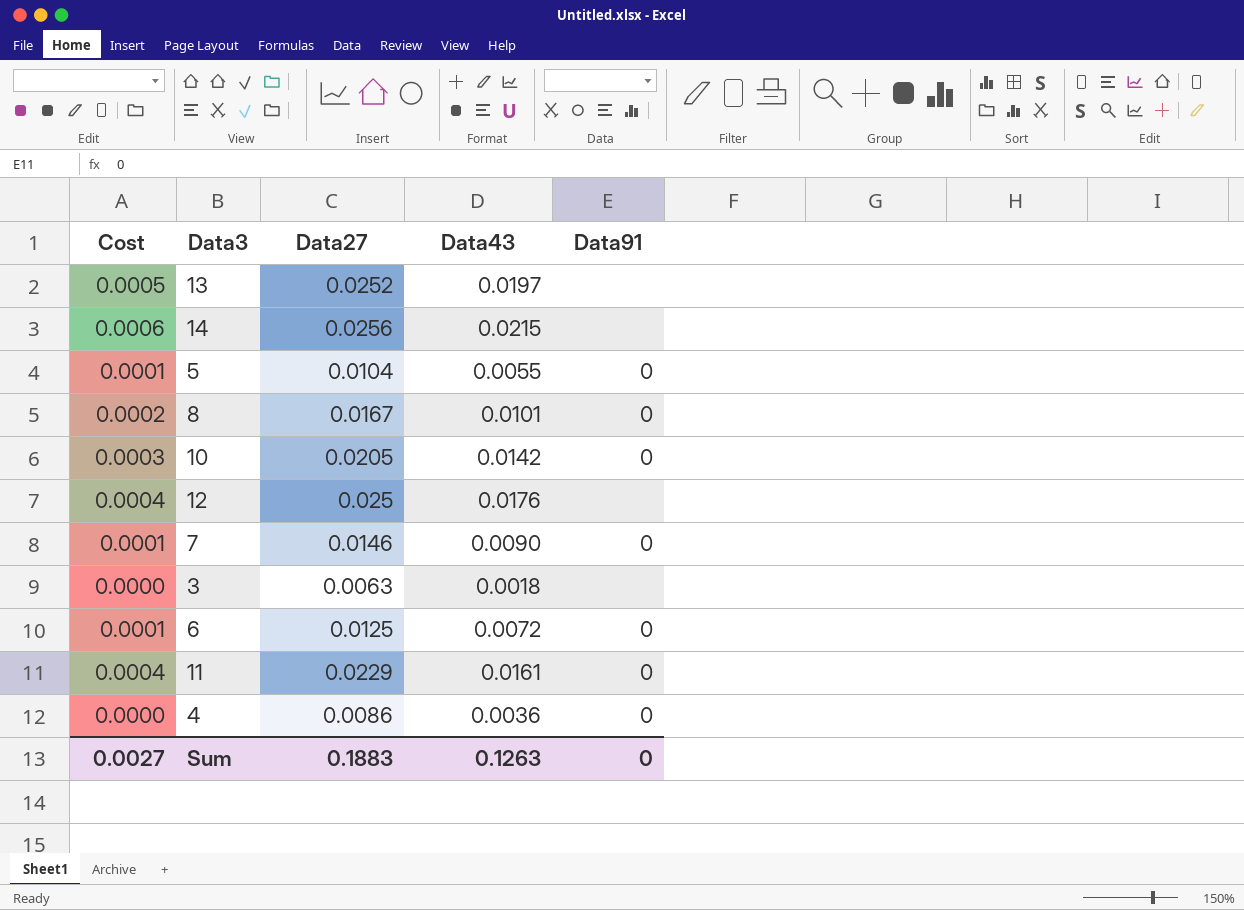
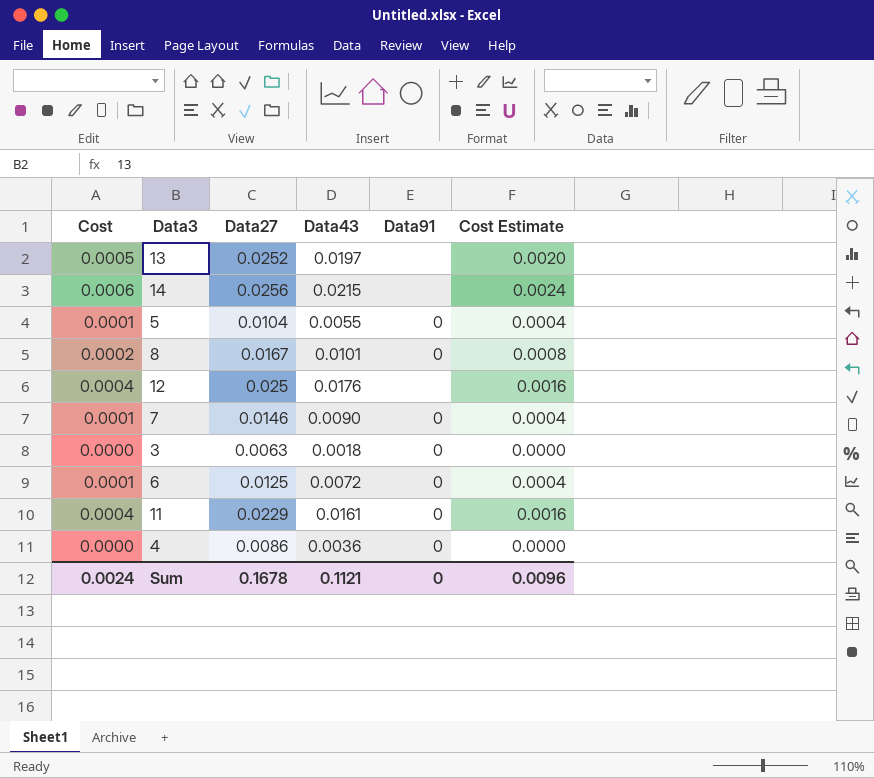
column Cost Estimate | formula: none -> [Cost] * 4
row 10: 0.0003 | 0.0205 | 0.0142 | 0 -> none
3 | Data91: none -> 0
Sum | Cost: 0.0027 -> 0.0024
Sum | Data27: 0.1883 -> 0.1678
Sum | Data43: 0.1263 -> 0.1121

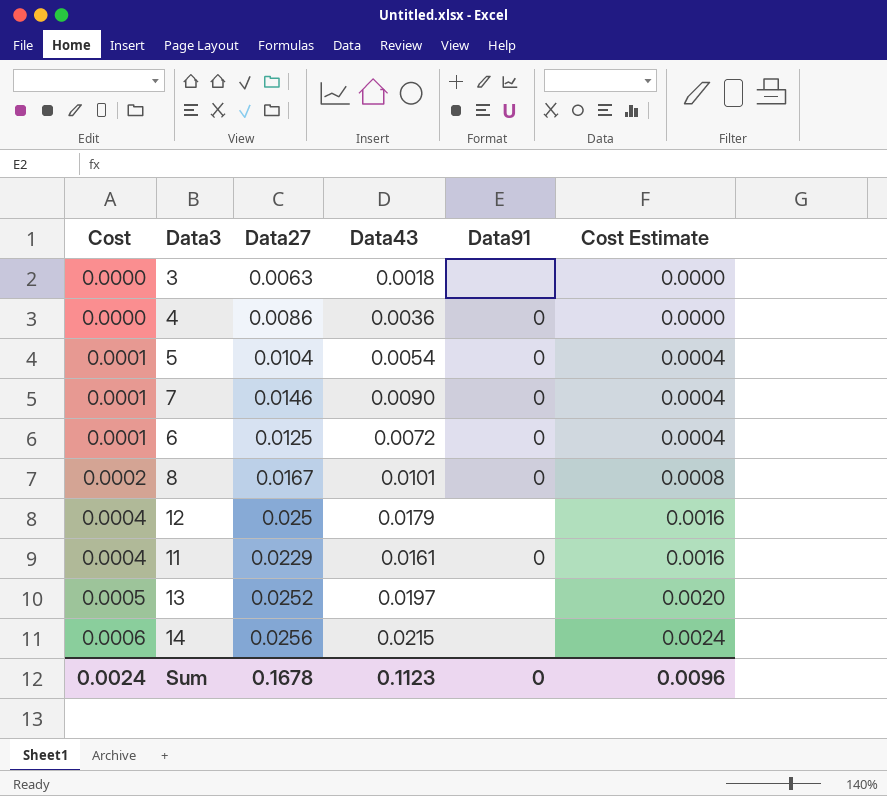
row order: none -> Cost ascending
3 | Data91: 0 -> none
5 | Data43: 0.0055 -> 0.0054
12 | Data43: 0.0176 -> 0.0179
Sum | Data43: 0.1121 -> 0.1123

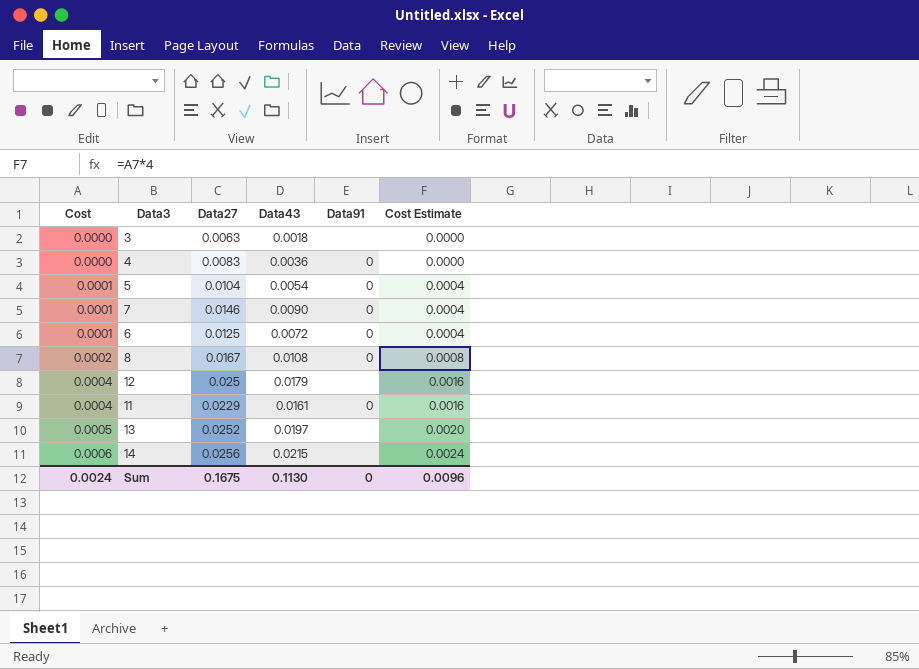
4 | Data27: 0.0086 -> 0.0083
8 | Data43: 0.0101 -> 0.0108
Sum | Data27: 0.1678 -> 0.1675
Sum | Data43: 0.1123 -> 0.1130

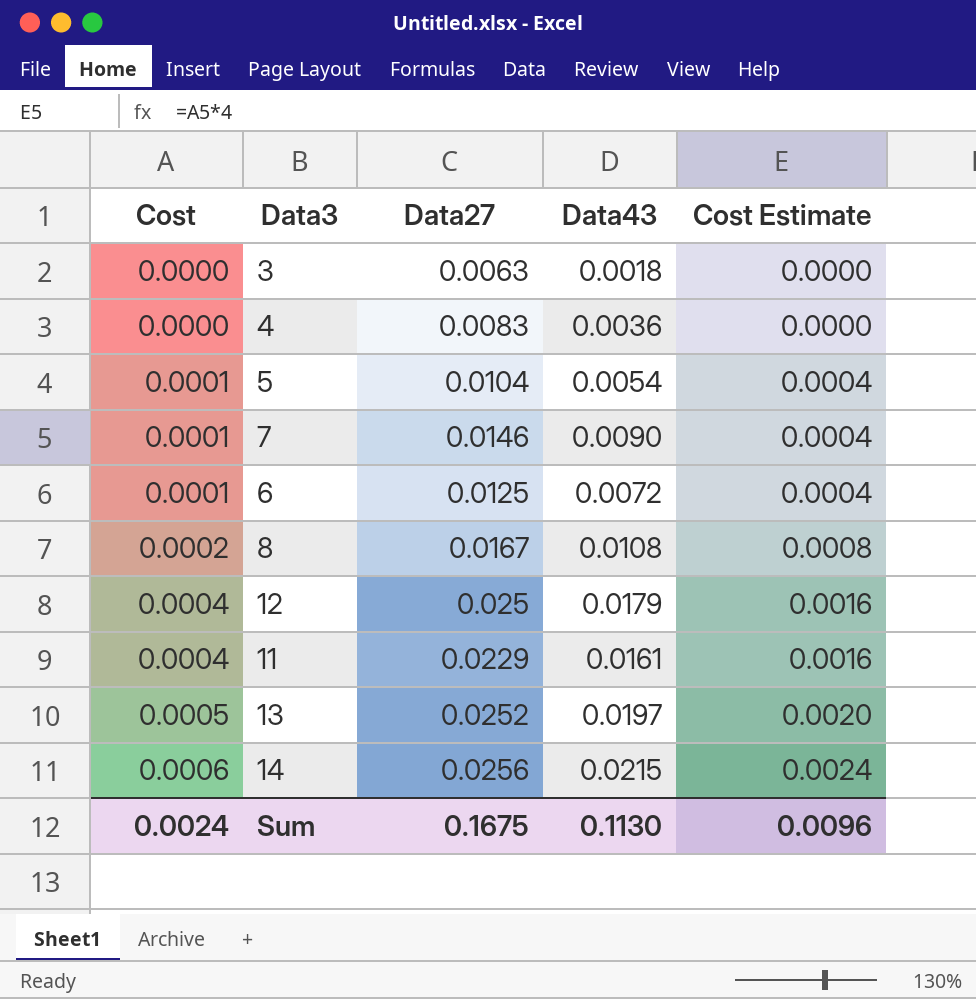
column Data91 | position: 5 -> none

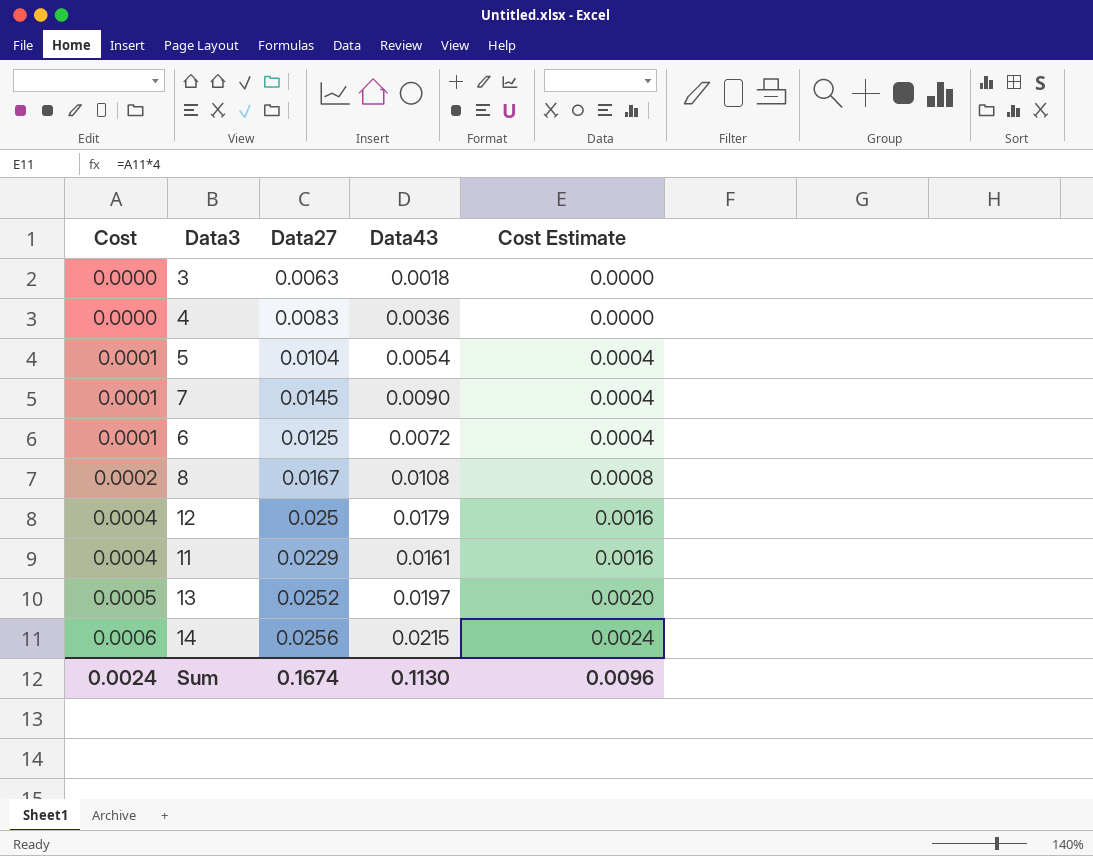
7 | Data27: 0.0146 -> 0.0145
Sum | Data27: 0.1675 -> 0.1674

